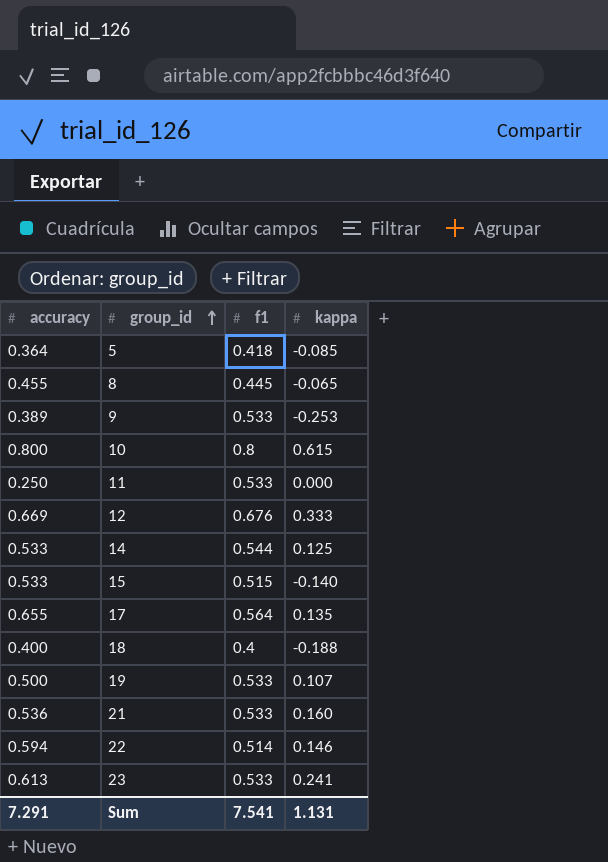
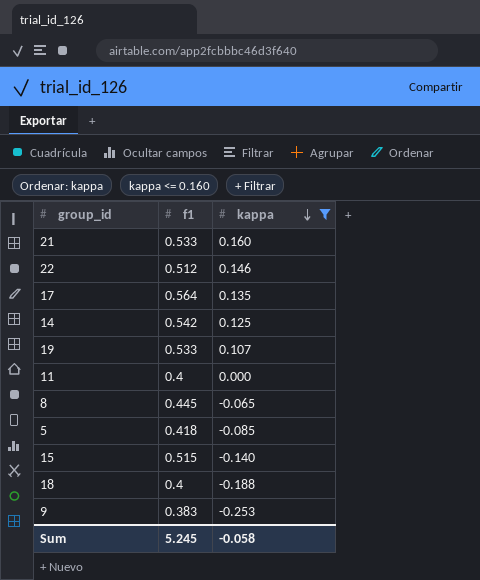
filter: none -> kappa <= 0.160
row order: group_id ascending -> kappa descending
column accuracy | position: 1 -> none
22 | f1: 0.514 -> 0.512
14 | f1: 0.544 -> 0.542
11 | f1: 0.533 -> 0.4
9 | f1: 0.533 -> 0.383
Sum | f1: 7.541 -> 5.245
Sum | kappa: 1.131 -> -0.058

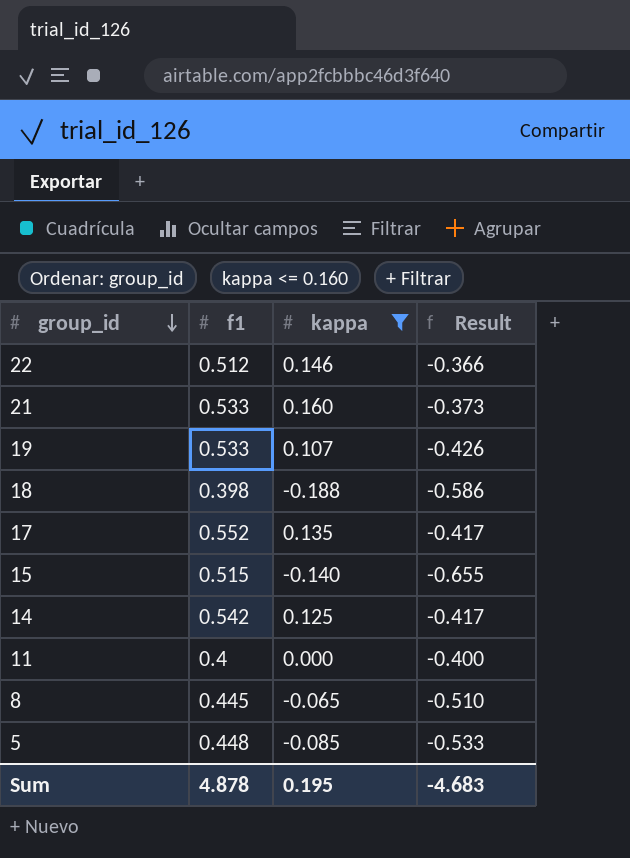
row order: kappa descending -> group_id descending
column Result | formula: none -> [kappa] - [f1]
row 9: 0.383 | -0.253 -> none
18 | f1: 0.4 -> 0.398
17 | f1: 0.564 -> 0.552
5 | f1: 0.418 -> 0.448
Sum | f1: 5.245 -> 4.878
Sum | kappa: -0.058 -> 0.195

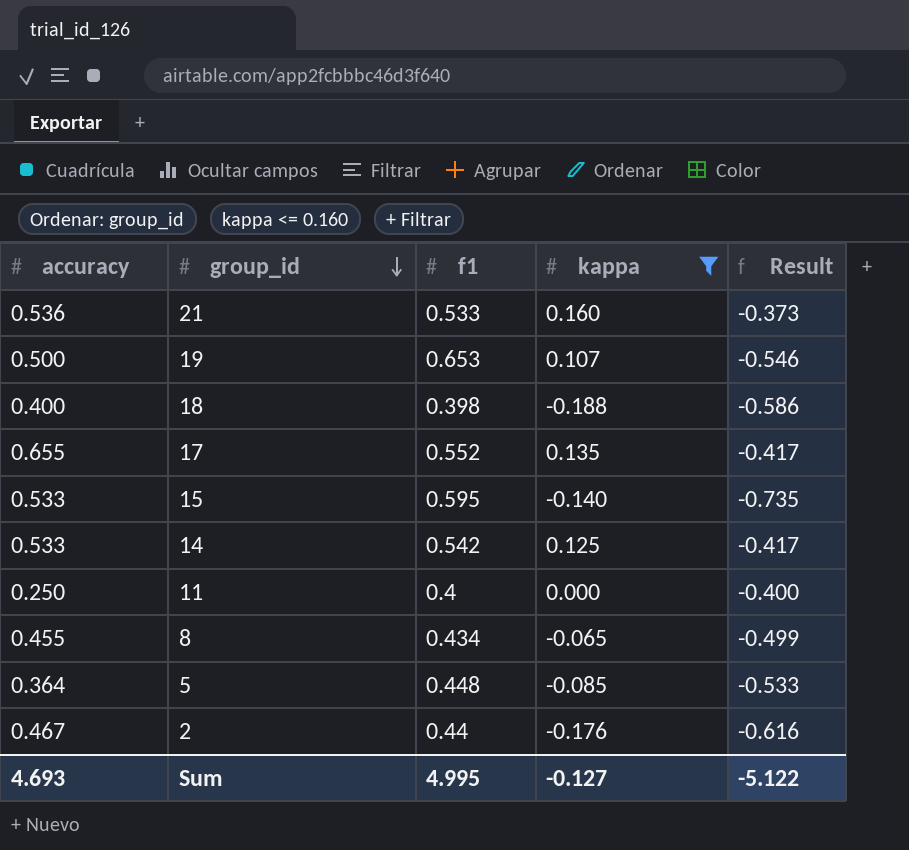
column accuracy | position: none -> 1
row 22: 0.512 | 0.146 | -0.366 -> none
19 | f1: 0.533 -> 0.653
19 | Result: -0.426 -> -0.546
15 | f1: 0.515 -> 0.595
15 | Result: -0.655 -> -0.735
8 | f1: 0.445 -> 0.434
8 | Result: -0.510 -> -0.499
row 2: none -> 0.467 | 0.44 | -0.176 | -0.616
Sum | f1: 4.878 -> 4.995
Sum | kappa: 0.195 -> -0.127
Sum | Result: -4.683 -> -5.122

